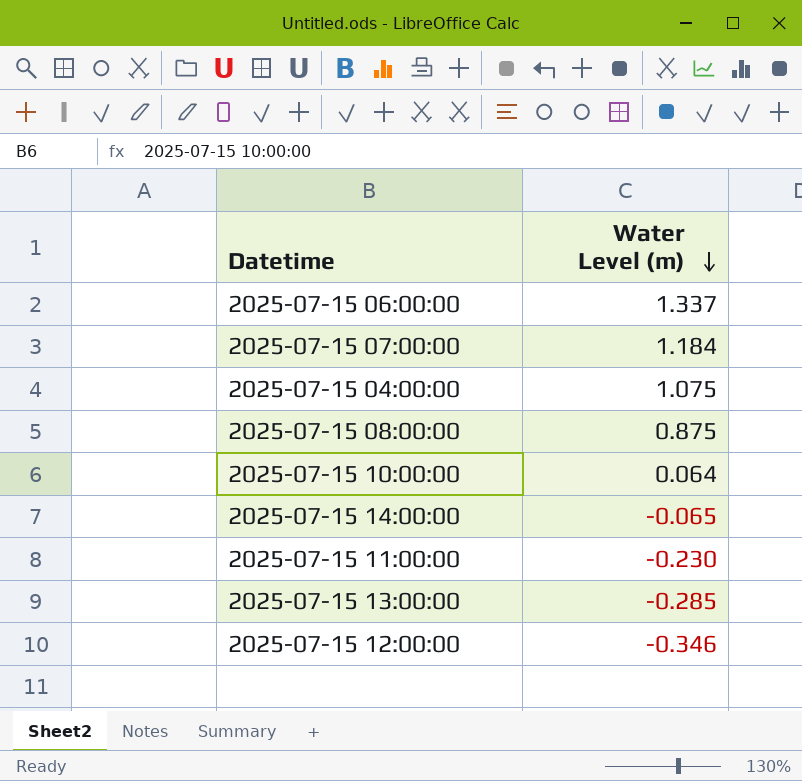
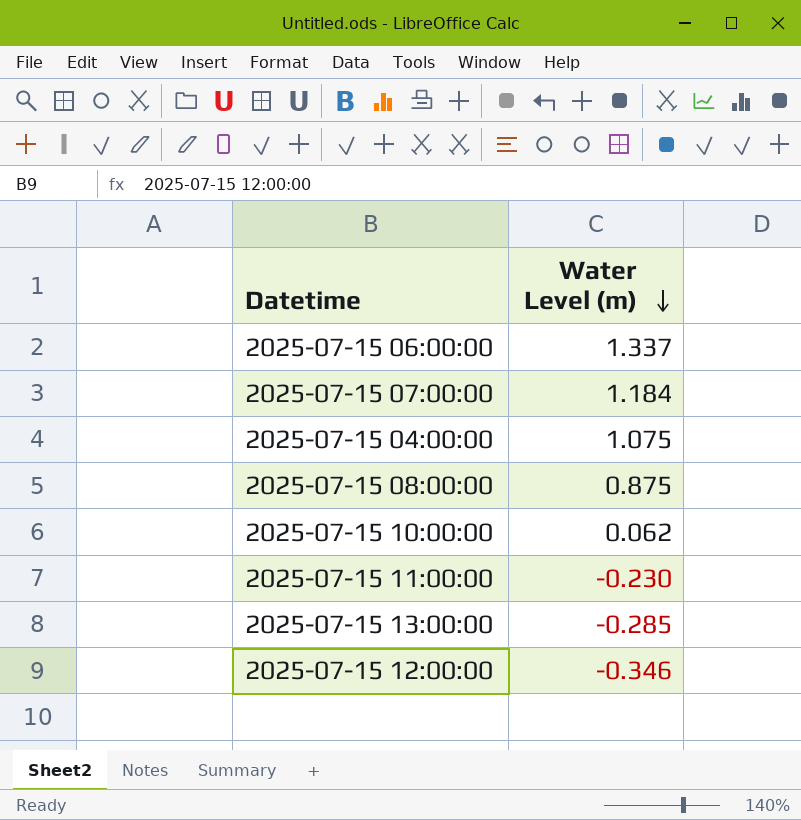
row 2025-07-15 14:00:00: -0.065 -> none
2025-07-15 10:00:00 | Water Level (m): 0.064 -> 0.062

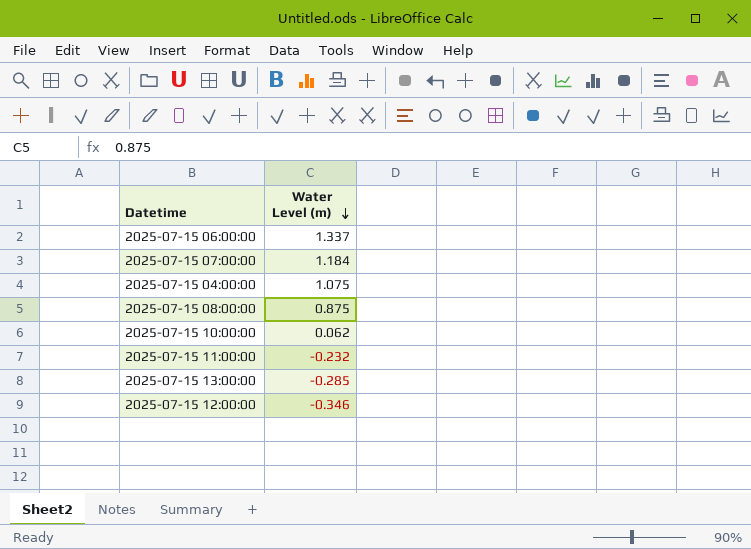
2025-07-15 11:00:00 | Water Level (m): -0.230 -> -0.232

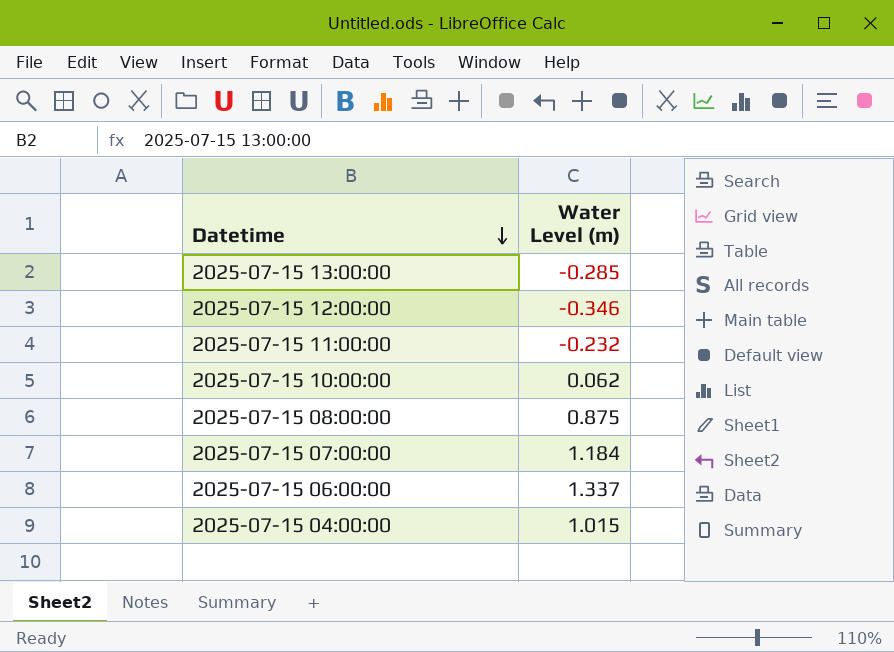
row order: Water Level (m) descending -> Datetime descending
2025-07-15 04:00:00 | Water Level (m): 1.075 -> 1.015

